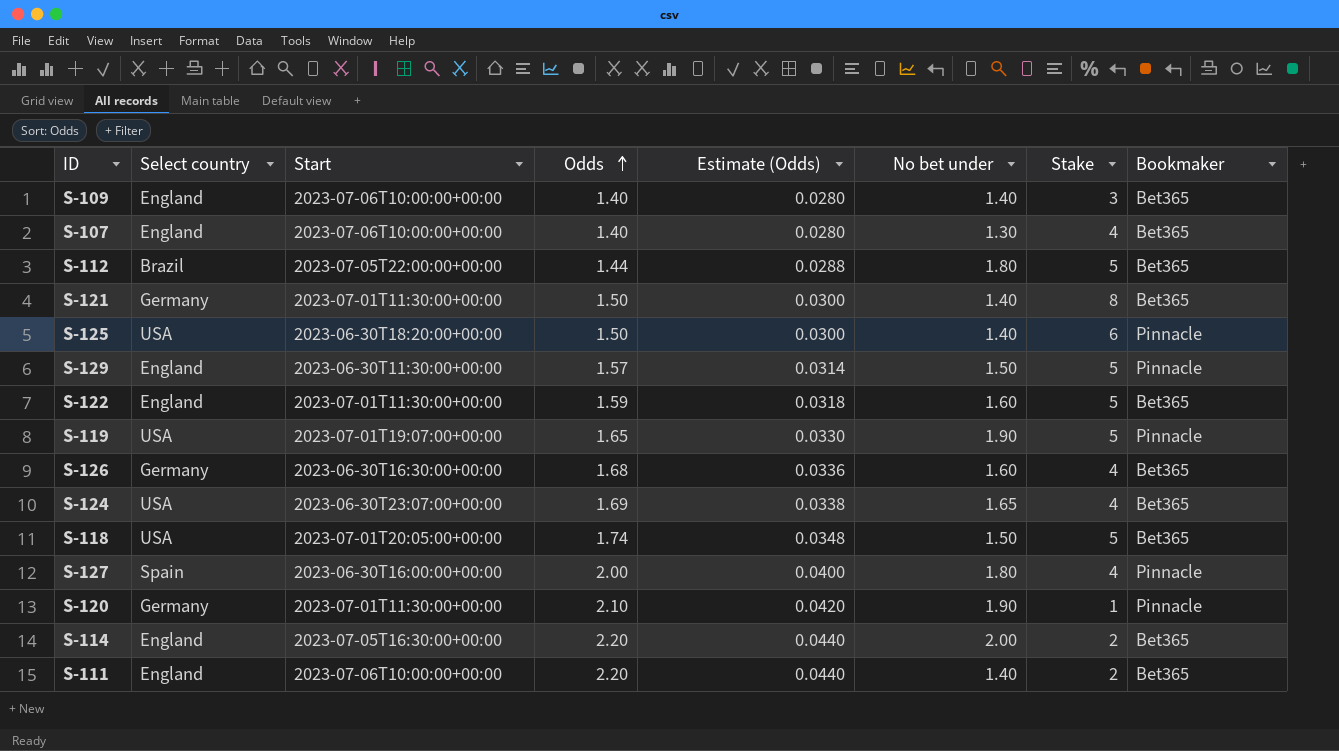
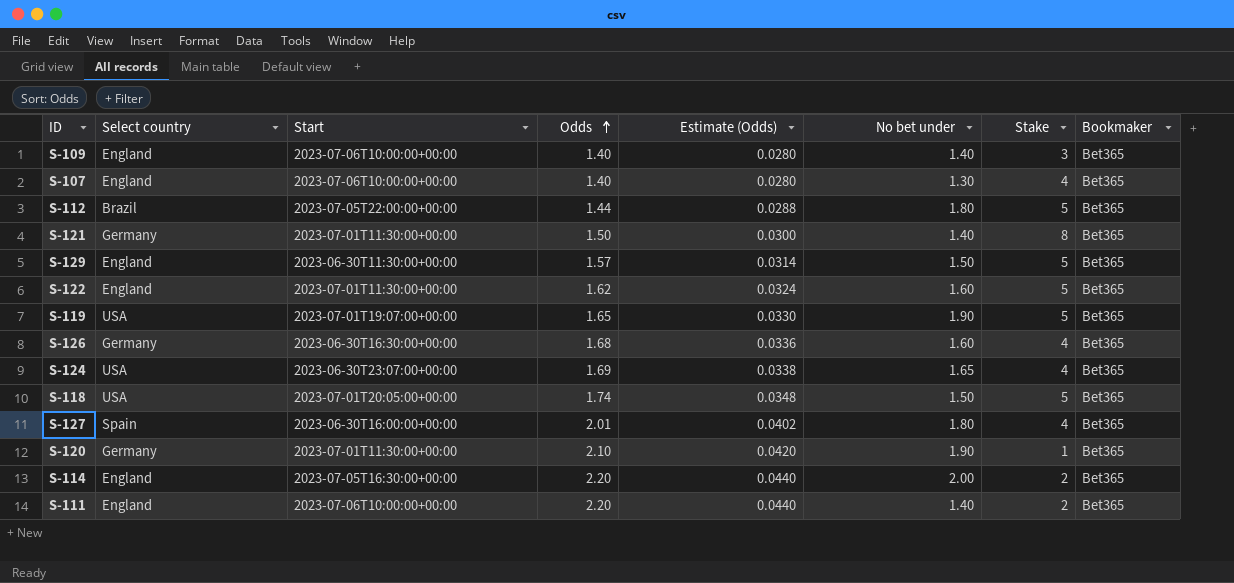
row S-125: USA | 2023-06-30T18:20:00+00:00 | 1.50 | 0.0300 | 1.40 | 6 | Pinnacle -> none
S-129 | Bookmaker: Pinnacle -> Bet365
S-122 | Odds: 1.59 -> 1.62
S-122 | Estimate (Odds): 0.0318 -> 0.0324
S-119 | Bookmaker: Pinnacle -> Bet365
S-127 | Odds: 2.00 -> 2.01
S-127 | Estimate (Odds): 0.0400 -> 0.0402
S-127 | Bookmaker: Pinnacle -> Bet365
S-120 | Bookmaker: Pinnacle -> Bet365

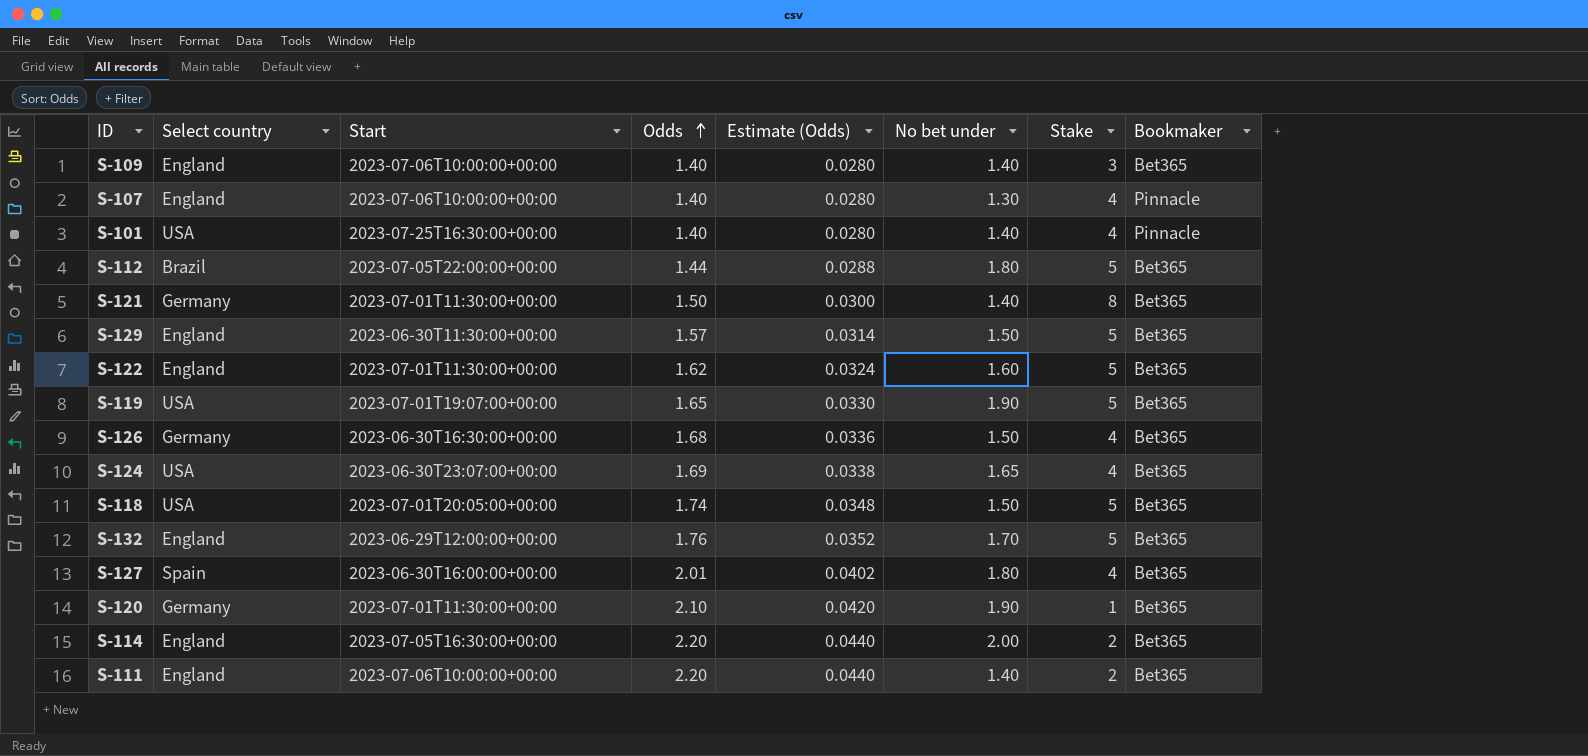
S-107 | Bookmaker: Bet365 -> Pinnacle
row S-101: none -> USA | 2023-07-25T16:30:00+00:00 | 1.40 | 0.0280 | 1.40 | 4 | Pinnacle
S-126 | No bet under: 1.60 -> 1.50
row S-132: none -> England | 2023-06-29T12:00:00+00:00 | 1.76 | 0.0352 | 1.70 | 5 | Bet365

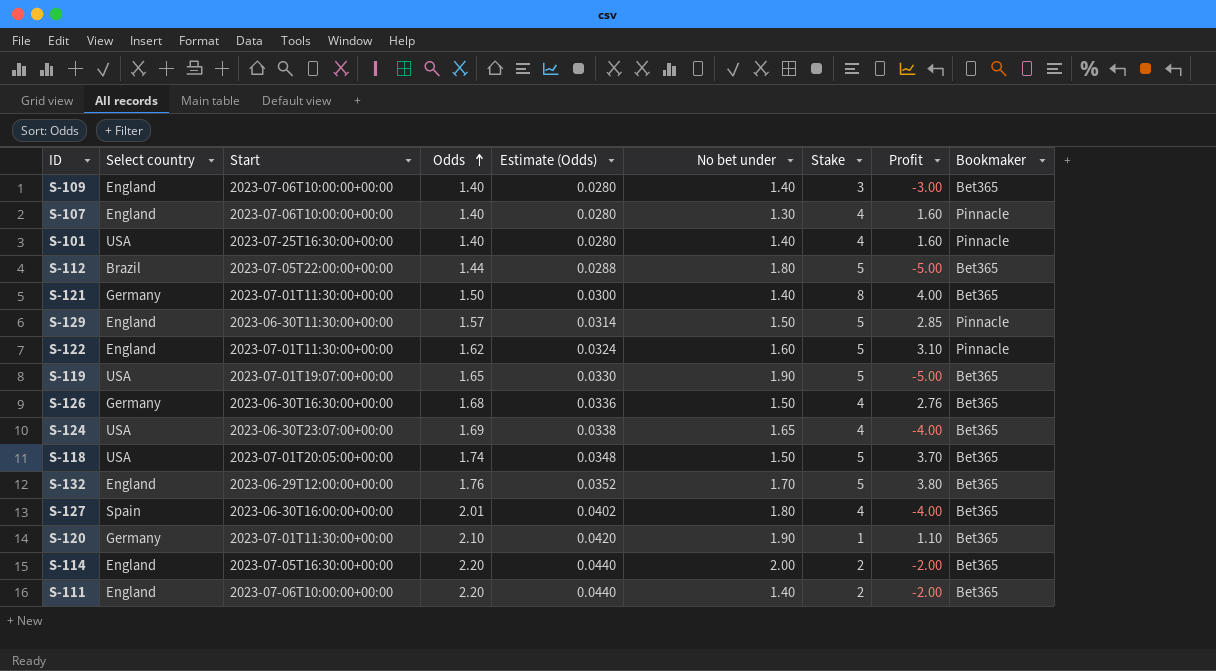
column Profit | position: none -> 8
S-129 | Bookmaker: Bet365 -> Pinnacle
S-122 | Bookmaker: Bet365 -> Pinnacle

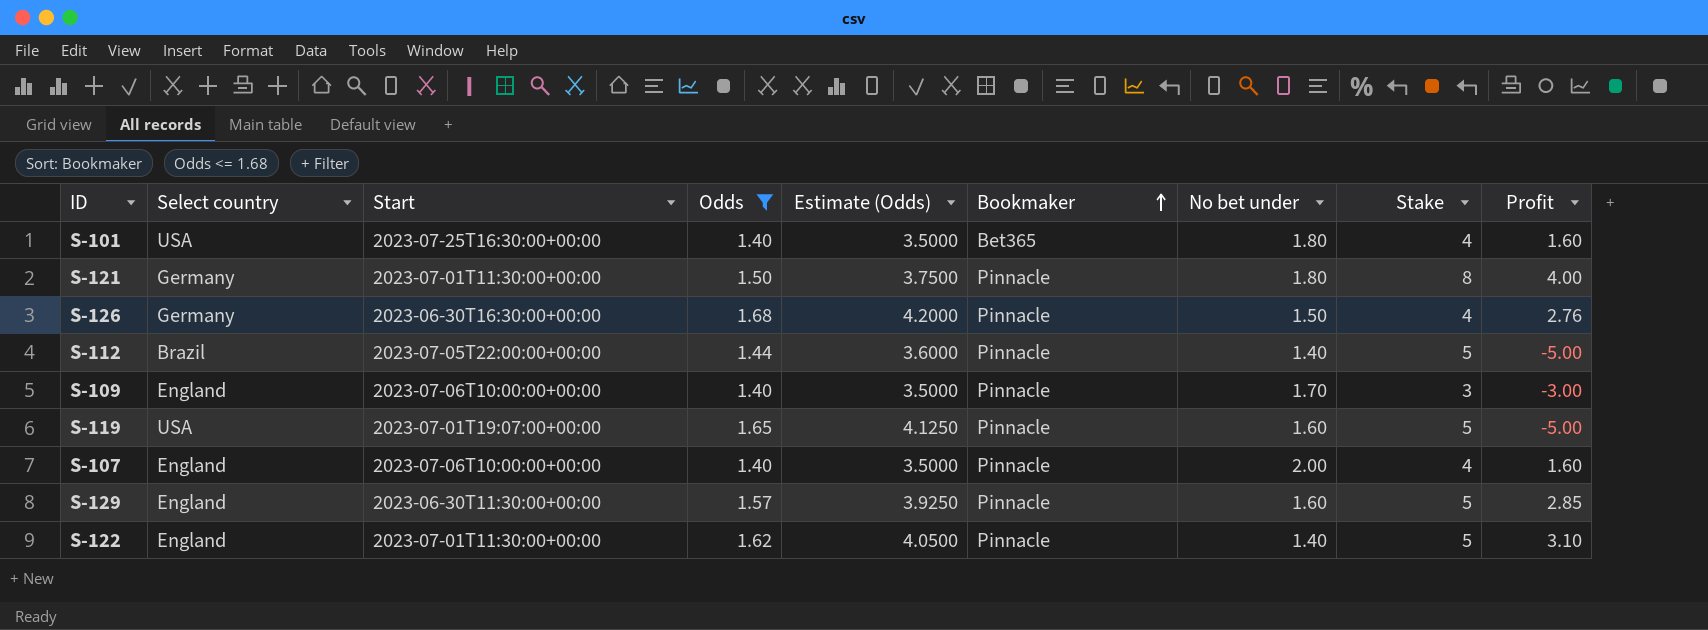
filter: none -> Odds <= 1.68
row order: Odds ascending -> Bookmaker ascending
column Estimate (Odds) | formula: [Odds] * 0.02 -> [Odds] * 2.5
column Bookmaker | position: 9 -> 6
S-101 | Bookmaker: Pinnacle -> Bet365
S-101 | No bet under: 1.40 -> 1.80
S-121 | Bookmaker: Bet365 -> Pinnacle
S-121 | No bet under: 1.40 -> 1.80
S-126 | Bookmaker: Bet365 -> Pinnacle
S-112 | Bookmaker: Bet365 -> Pinnacle
S-112 | No bet under: 1.80 -> 1.40
S-109 | Bookmaker: Bet365 -> Pinnacle
S-109 | No bet under: 1.40 -> 1.70
S-119 | Bookmaker: Bet365 -> Pinnacle
S-119 | No bet under: 1.90 -> 1.60
S-107 | No bet under: 1.30 -> 2.00
S-129 | No bet under: 1.50 -> 1.60
S-122 | No bet under: 1.60 -> 1.40

